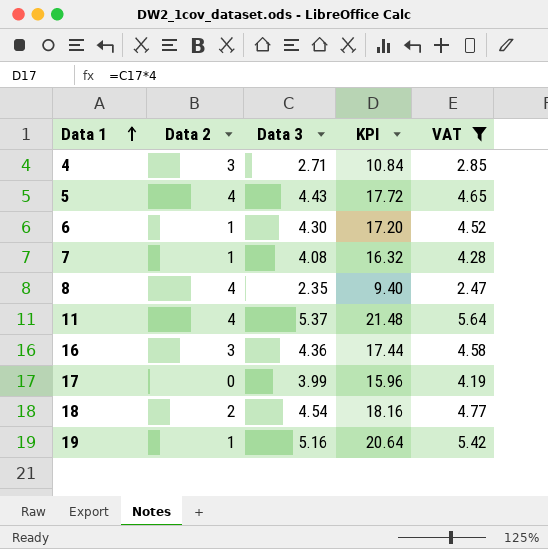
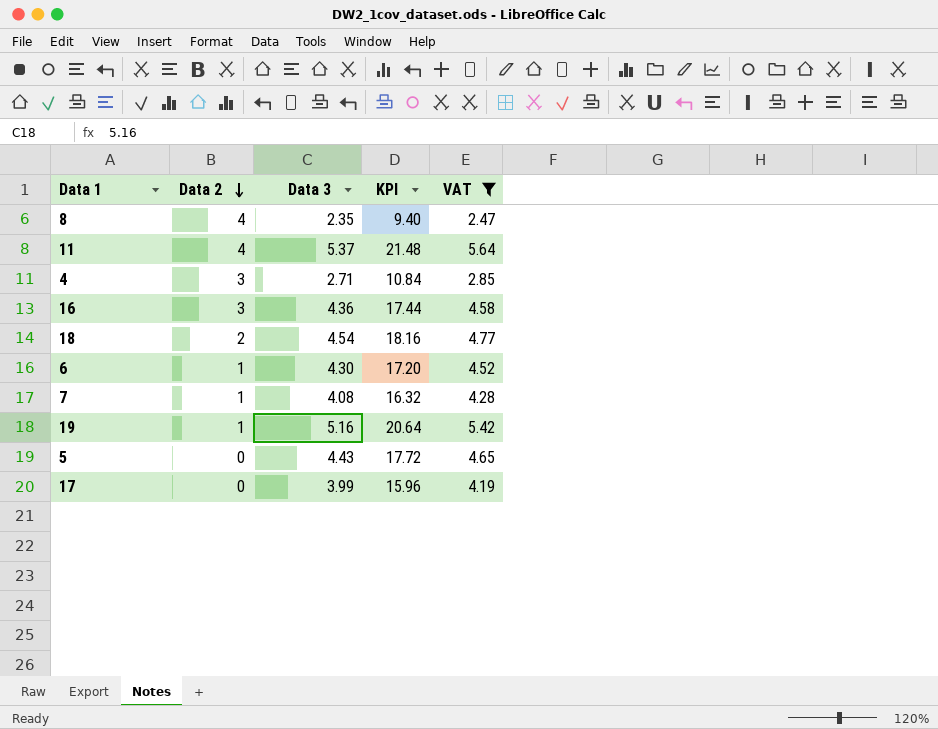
row order: Data 1 ascending -> Data 2 descending
5 | Data 2: 4 -> 0

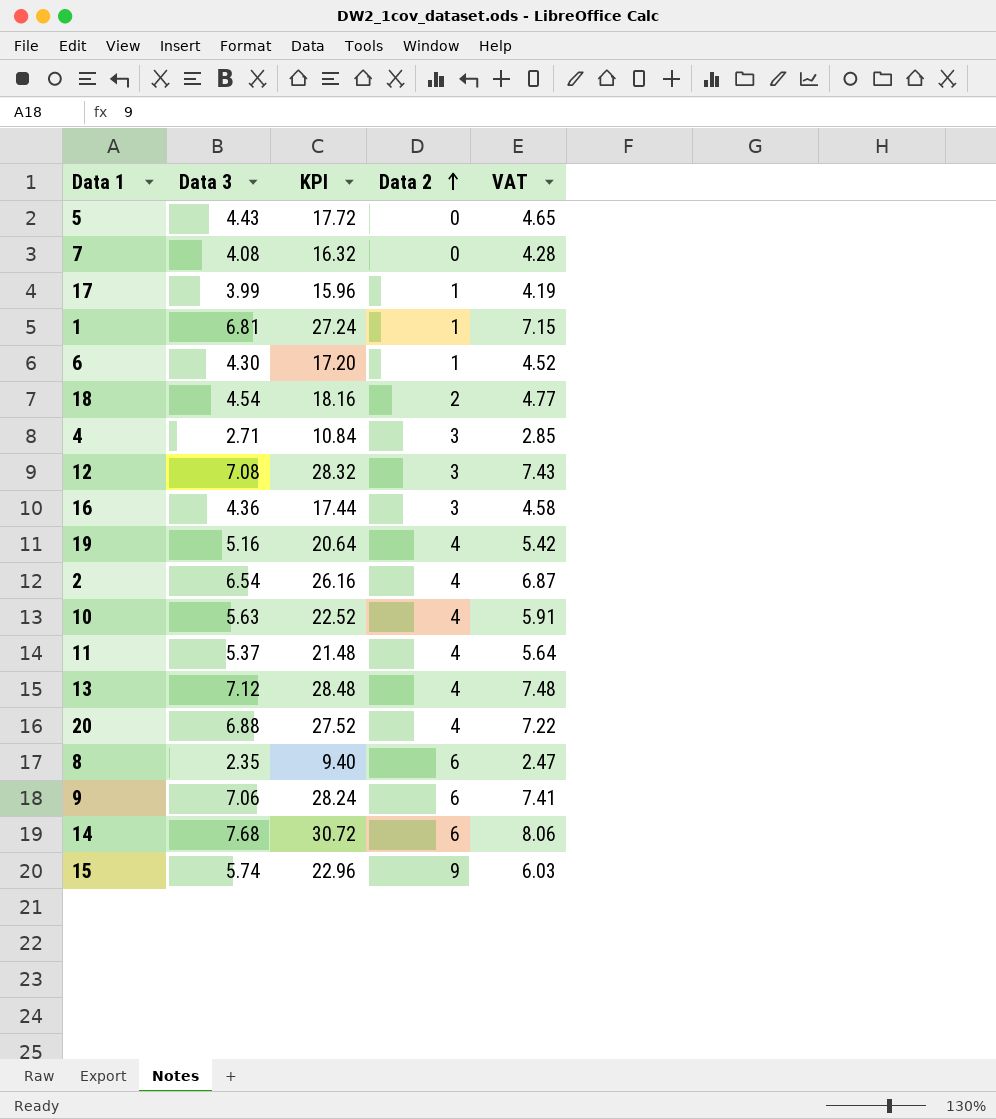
filter: VAT <= 5.64 -> none
row order: Data 2 descending -> Data 2 ascending
column Data 2 | position: 2 -> 4
7 | Data 2: 1 -> 0
17 | Data 2: 0 -> 1
19 | Data 2: 1 -> 4
8 | Data 2: 4 -> 6

